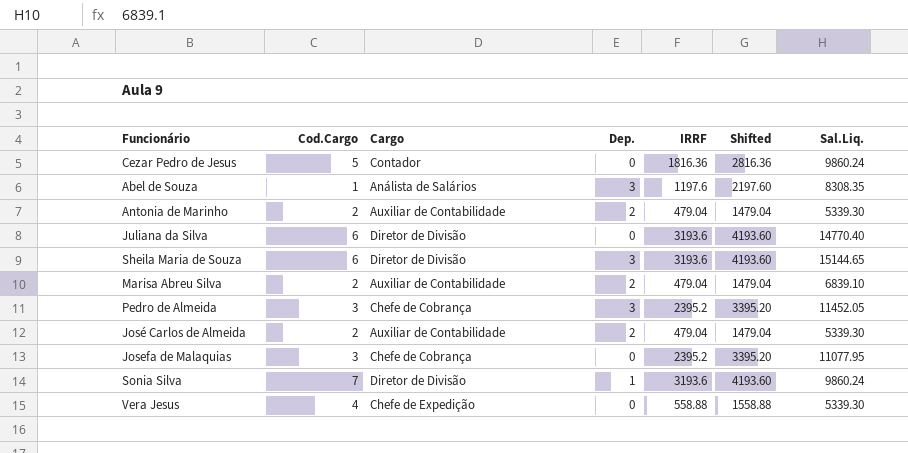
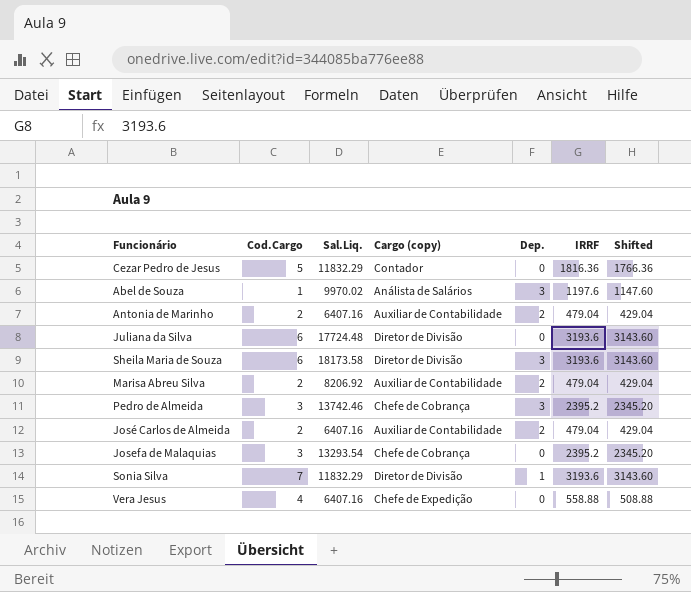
column Sal.Liq. | position: 7 -> 3
column name: Cargo -> Cargo (copy)
column Shifted | formula: [IRRF] + 1000 -> [IRRF] - 50
Cezar Pedro de Jesus | Sal.Liq.: 9860.24 -> 11832.29
Abel de Souza | Sal.Liq.: 8308.35 -> 9970.02
Antonia de Marinho | Sal.Liq.: 5339.30 -> 6407.16
Juliana da Silva | Sal.Liq.: 14770.40 -> 17724.48
Sheila Maria de Souza | Sal.Liq.: 15144.65 -> 18173.58
Marisa Abreu Silva | Sal.Liq.: 6839.10 -> 8206.92
Pedro de Almeida | Sal.Liq.: 11452.05 -> 13742.46
José Carlos de Almeida | Sal.Liq.: 5339.30 -> 6407.16
Josefa de Malaquias | Sal.Liq.: 11077.95 -> 13293.54
Sonia Silva | Sal.Liq.: 9860.24 -> 11832.29
Vera Jesus | Sal.Liq.: 5339.30 -> 6407.16

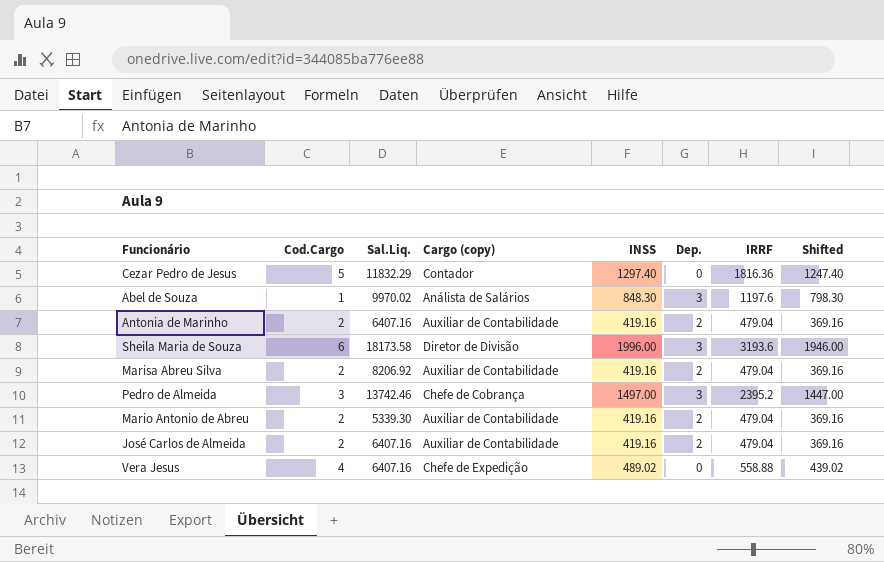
column INSS | position: none -> 5
column Shifted | formula: [IRRF] - 50 -> [INSS] - 50
row Juliana da Silva: 6 | 17724.48 | Diretor de Divisão | 0 | 3193.6 | 3143.60 -> none
row Josefa de Malaquias: 3 | 13293.54 | Chefe de Cobrança | 0 | 2395.2 | 2345.20 -> none
row Sonia Silva: 7 | 11832.29 | Diretor de Divisão | 1 | 3193.6 | 3143.60 -> none
row Mario Antonio de Abreu: none -> 2 | 5339.30 | Auxiliar de Contabilidade | 419.16 | 2 | 479.04 | 369.16

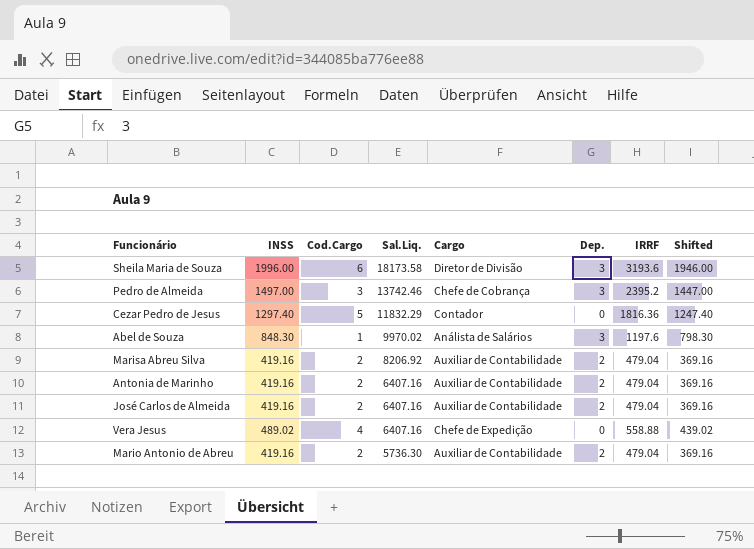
row order: none -> Sal.Liq. descending
column INSS | position: 5 -> 2
column name: Cargo (copy) -> Cargo
Mario Antonio de Abreu | Sal.Liq.: 5339.30 -> 5736.30

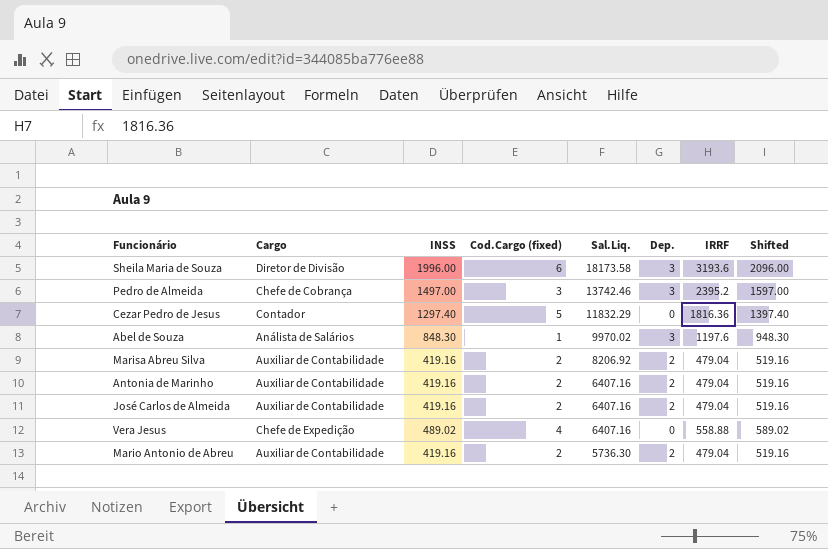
column Cargo | position: 5 -> 2
column name: Cod.Cargo -> Cod.Cargo (fixed)
column Shifted | formula: [INSS] - 50 -> [INSS] + 100

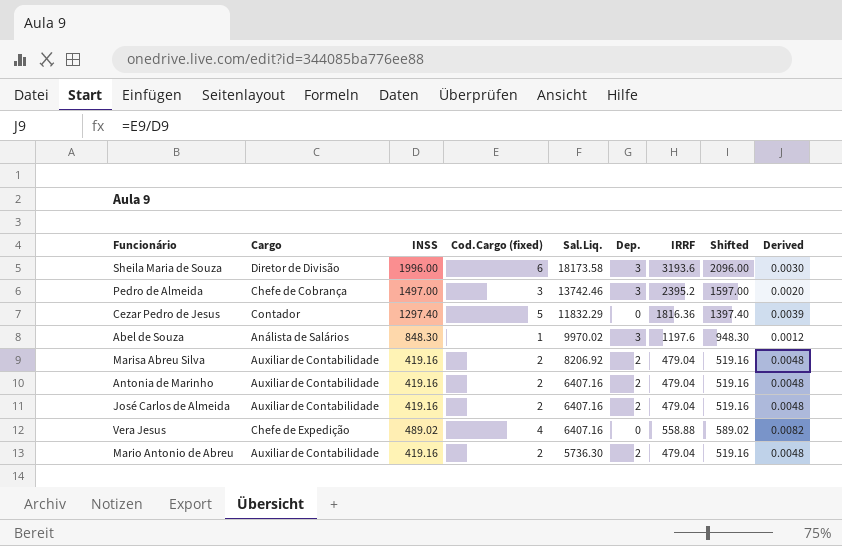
column Derived | formula: none -> [Cod.Cargo (fixed)] / [INSS]

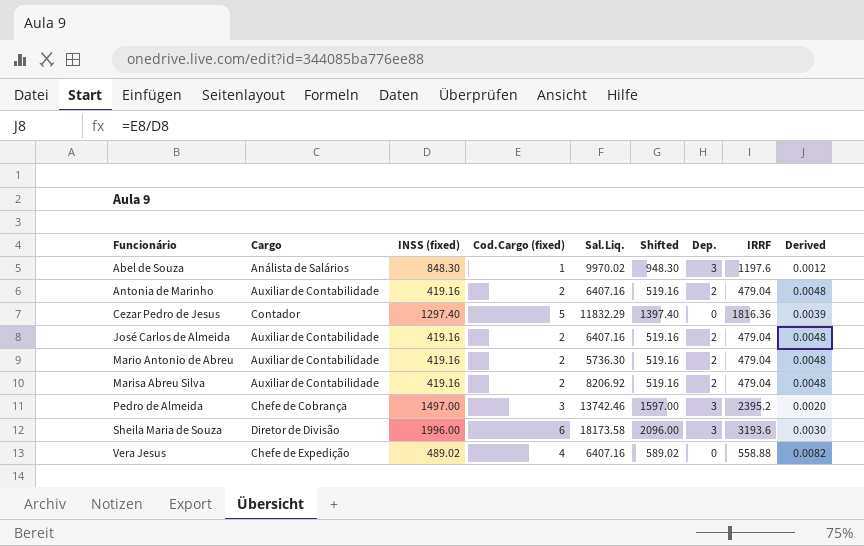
row order: Sal.Liq. descending -> Funcionário ascending
column name: INSS -> INSS (fixed)
column Shifted | position: 8 -> 6

